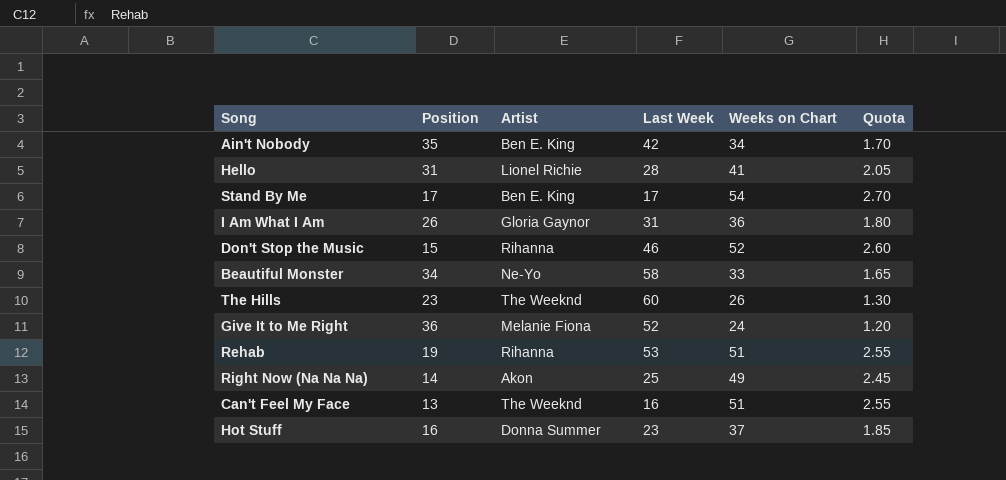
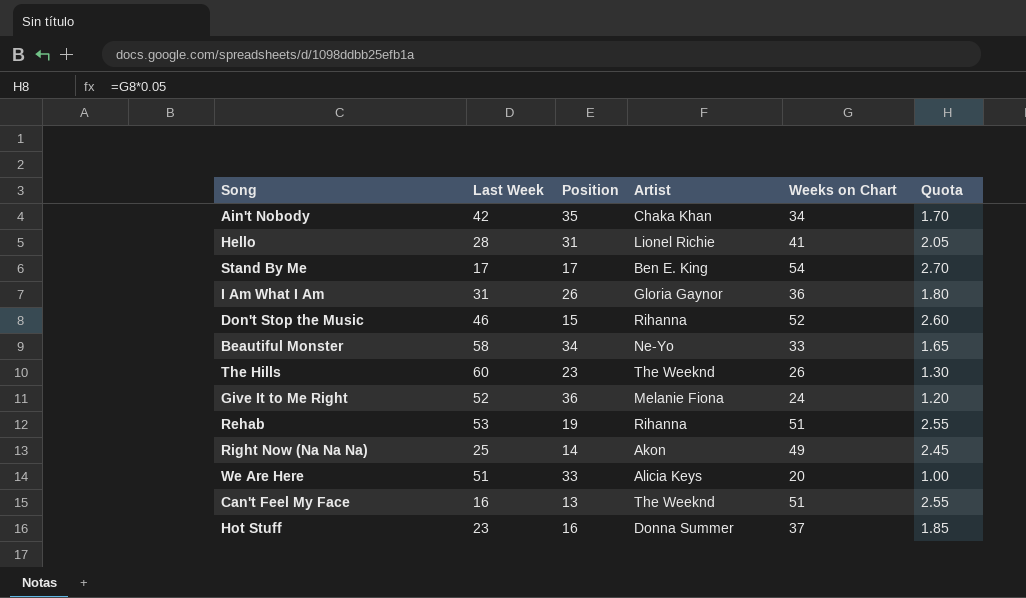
column Last Week | position: 4 -> 2
Ain't Nobody | Artist: Ben E. King -> Chaka Khan
row We Are Here: none -> 51 | 33 | Alicia Keys | 20 | 1.00

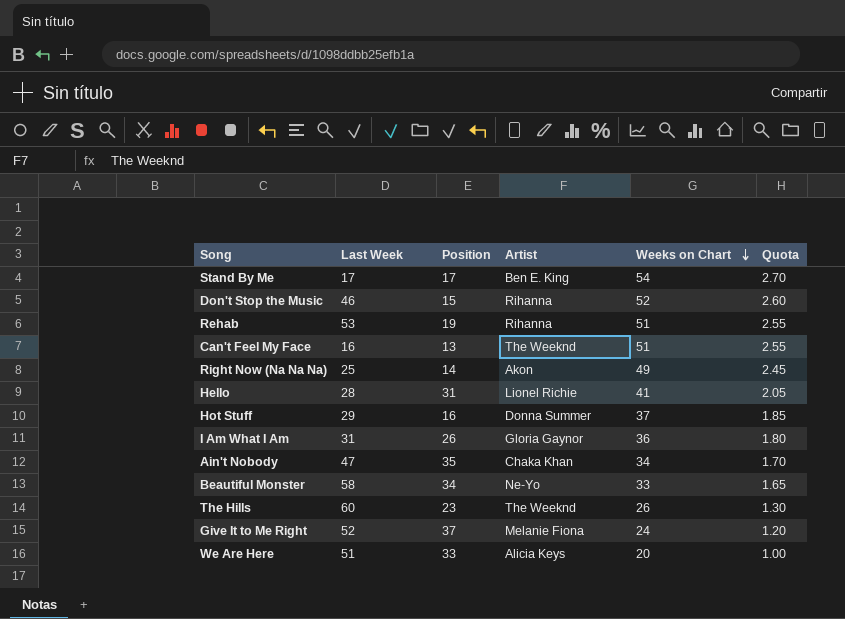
row order: none -> Weeks on Chart descending
Hot Stuff | Last Week: 23 -> 29
Ain't Nobody | Last Week: 42 -> 47
Give It to Me Right | Position: 36 -> 37

